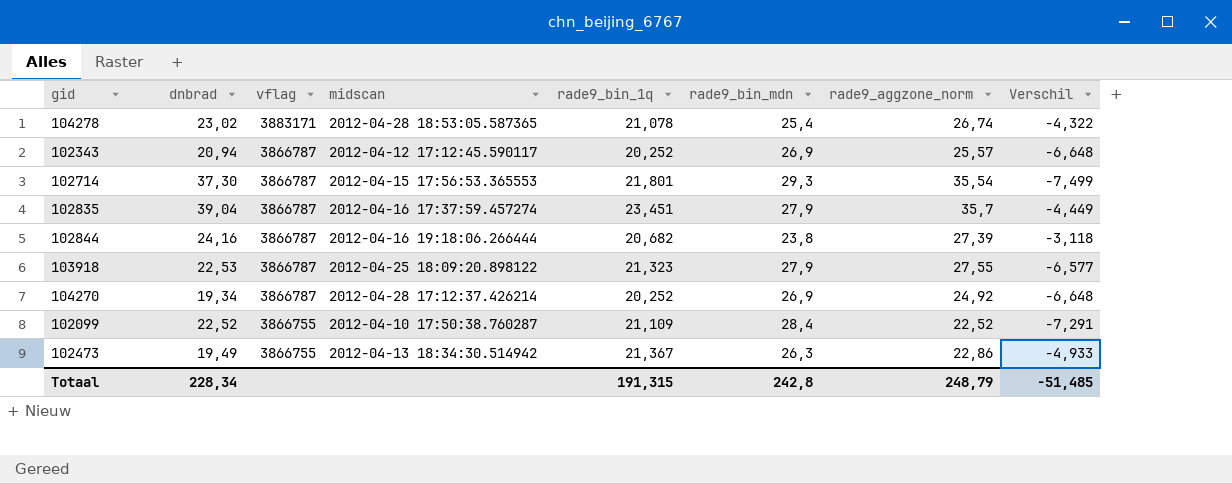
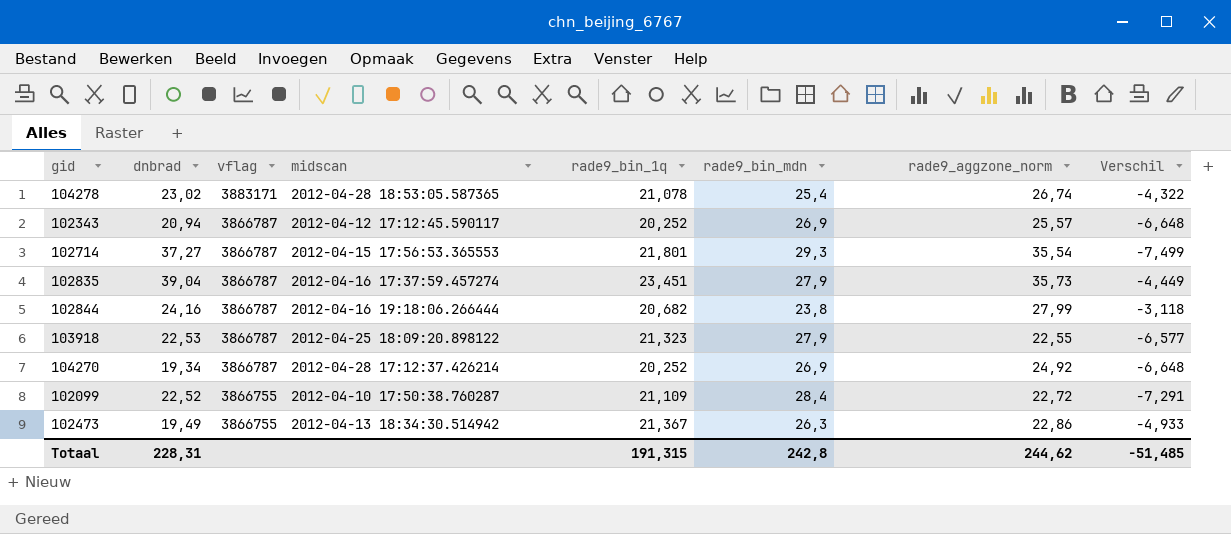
102714 | dnbrad: 37,30 -> 37,27
102835 | rade9_aggzone_norm: 35,7 -> 35,73
102844 | rade9_aggzone_norm: 27,39 -> 27,99
103918 | rade9_aggzone_norm: 27,55 -> 22,55
102099 | rade9_aggzone_norm: 22,52 -> 22,72
Totaal | dnbrad: 228,34 -> 228,31
Totaal | rade9_aggzone_norm: 248,79 -> 244,62

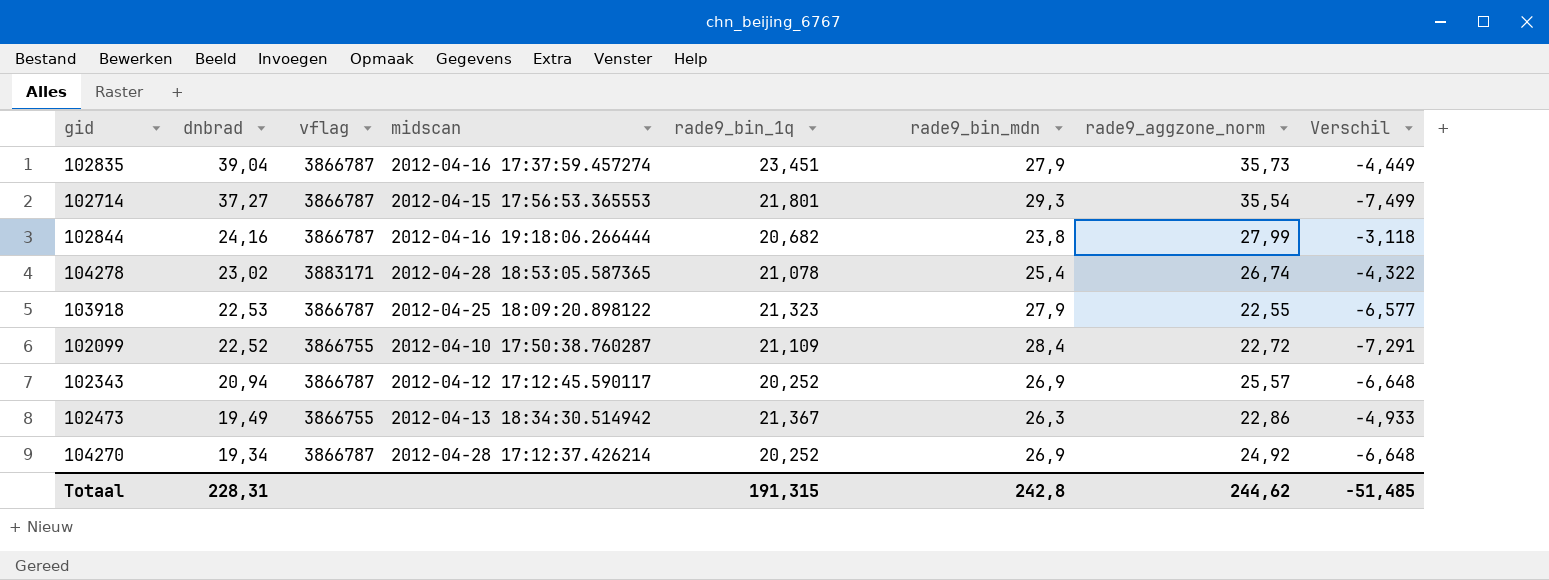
row order: vflag descending -> dnbrad descending

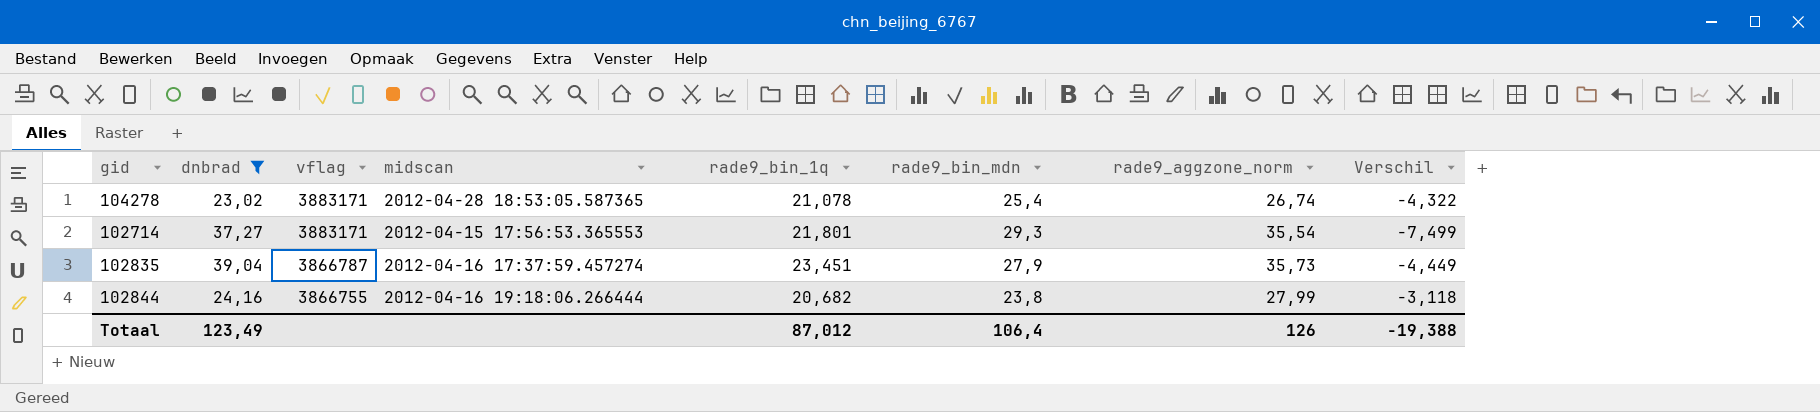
filter: none -> dnbrad >= 23,02
row order: dnbrad descending -> vflag descending
102714 | vflag: 3866787 -> 3883171
102844 | vflag: 3866787 -> 3866755
Totaal | dnbrad: 228,31 -> 123,49
Totaal | rade9_bin_1q: 191,315 -> 87,012
Totaal | rade9_bin_mdn: 242,8 -> 106,4
Totaal | rade9_aggzone_norm: 244,62 -> 126
Totaal | Verschil: -51,485 -> -19,388

